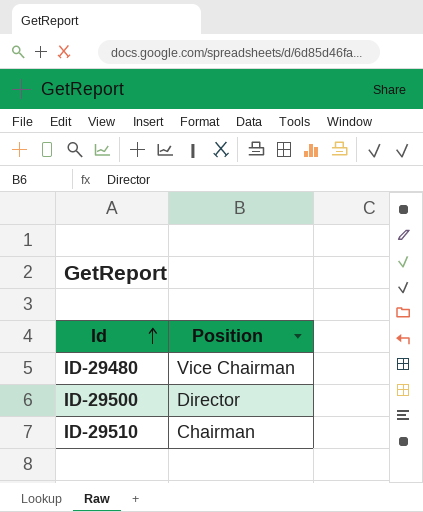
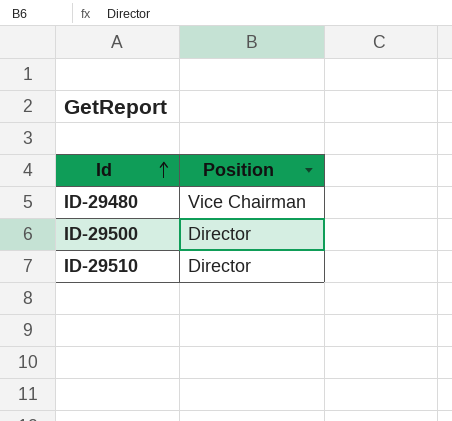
ID-29510 | Position: Chairman -> Director

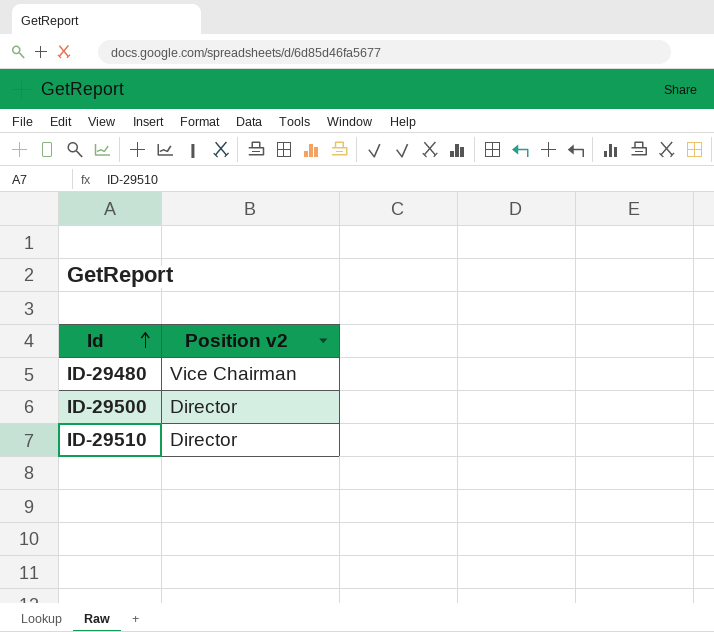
column name: Position -> Position v2

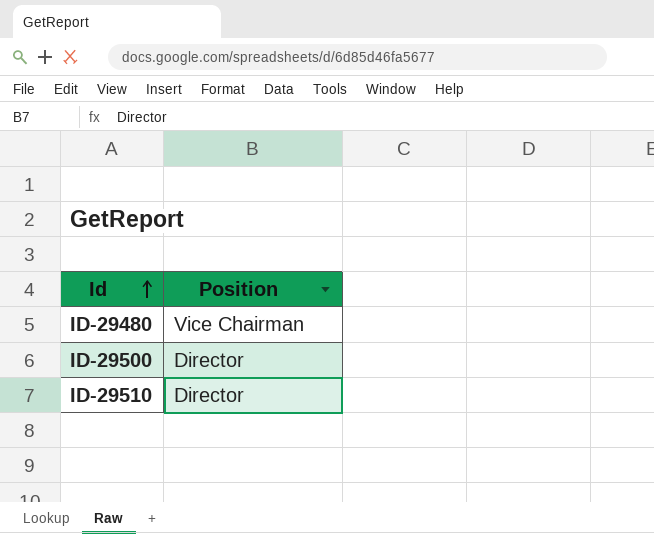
column name: Position v2 -> Position

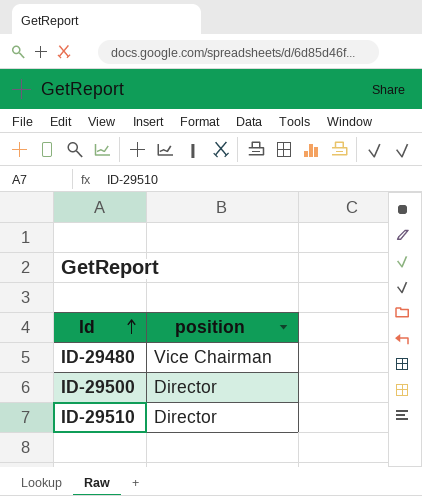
column name: Position -> position

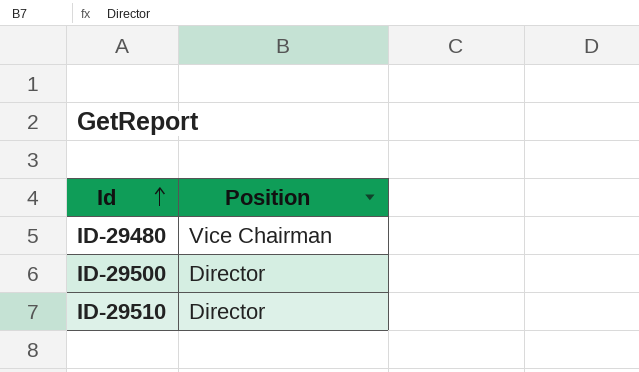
column name: position -> Position

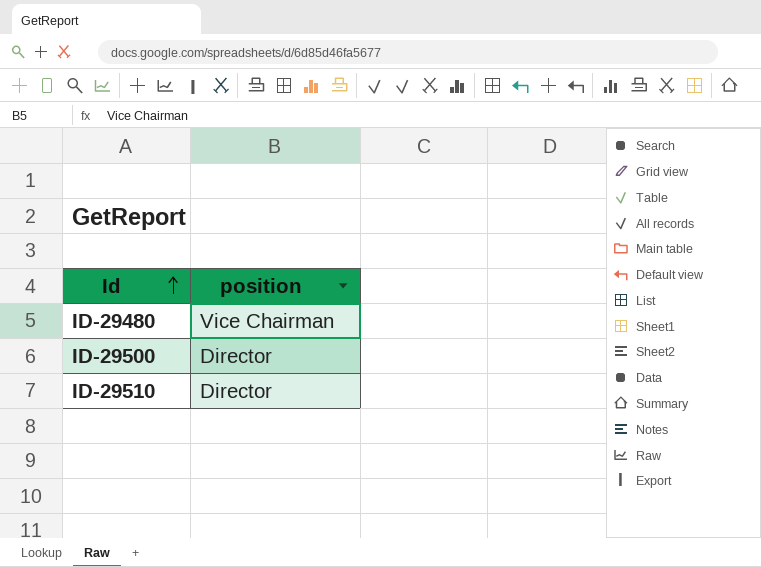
column name: Position -> position

